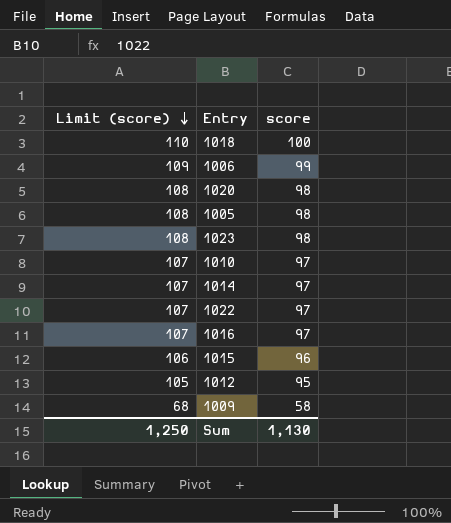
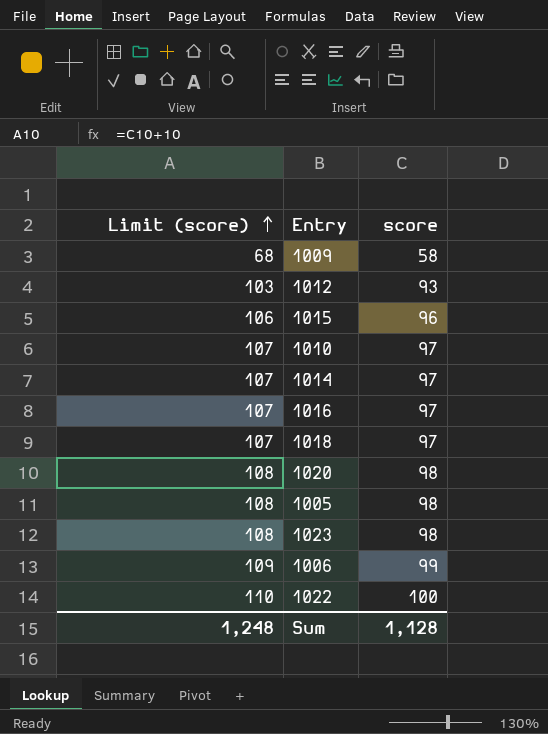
row order: Limit (score) descending -> Limit (score) ascending
1012 | Limit (score): 105 -> 103
1012 | score: 95 -> 93
1018 | Limit (score): 110 -> 107
1018 | score: 100 -> 97
1022 | Limit (score): 107 -> 110
1022 | score: 97 -> 100
Sum | Limit (score): 1,250 -> 1,248
Sum | score: 1,130 -> 1,128

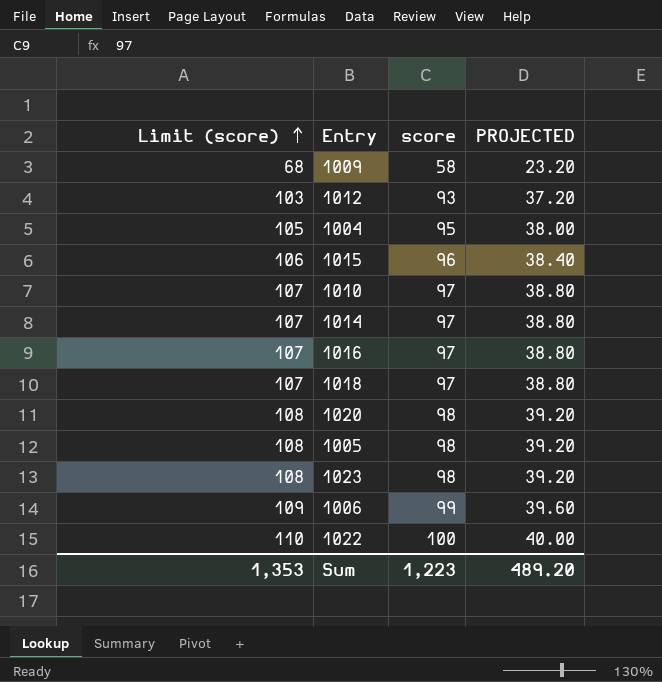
column PROJECTED | formula: none -> [score] * 0.4
row 1004: none -> 105 | 95 | 38.00
Sum | Limit (score): 1,248 -> 1,353
Sum | score: 1,128 -> 1,223

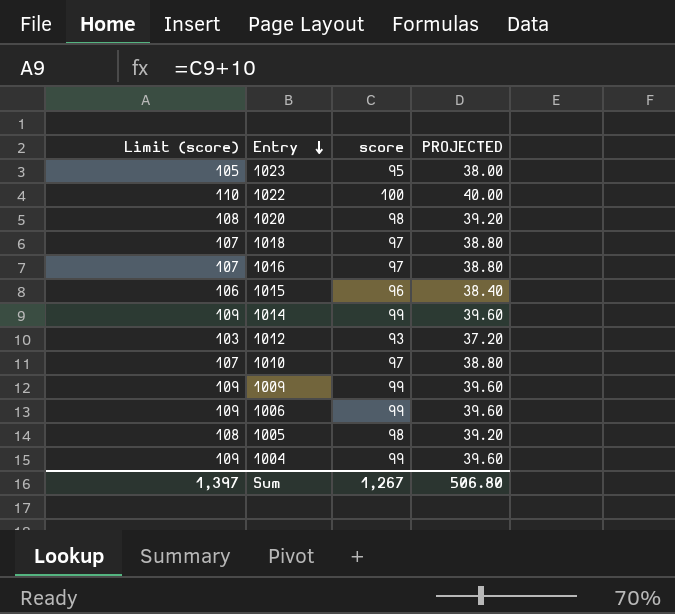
row order: Limit (score) ascending -> Entry descending
1023 | Limit (score): 108 -> 105
1023 | score: 98 -> 95
1023 | PROJECTED: 39.20 -> 38.00
1014 | Limit (score): 107 -> 109
1014 | score: 97 -> 99
1014 | PROJECTED: 38.80 -> 39.60
1009 | Limit (score): 68 -> 109
1009 | score: 58 -> 99
1009 | PROJECTED: 23.20 -> 39.60
1004 | Limit (score): 105 -> 109
1004 | score: 95 -> 99
1004 | PROJECTED: 38.00 -> 39.60
Sum | Limit (score): 1,353 -> 1,397
Sum | score: 1,223 -> 1,267
Sum | PROJECTED: 489.20 -> 506.80

